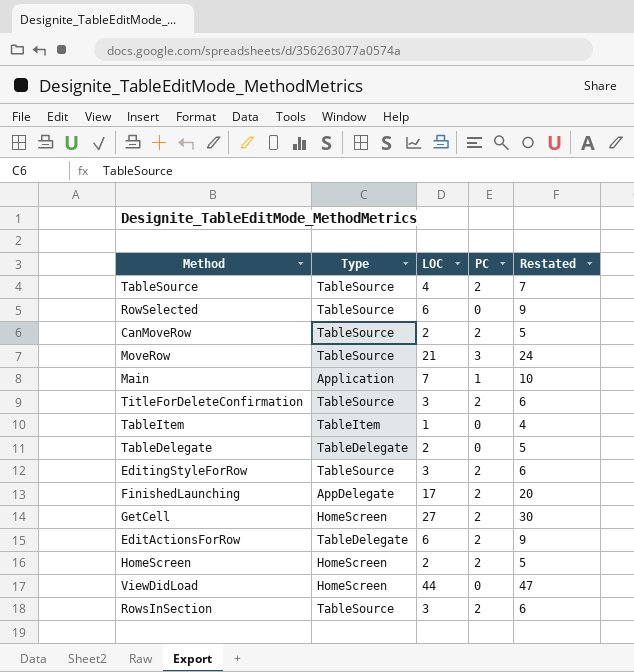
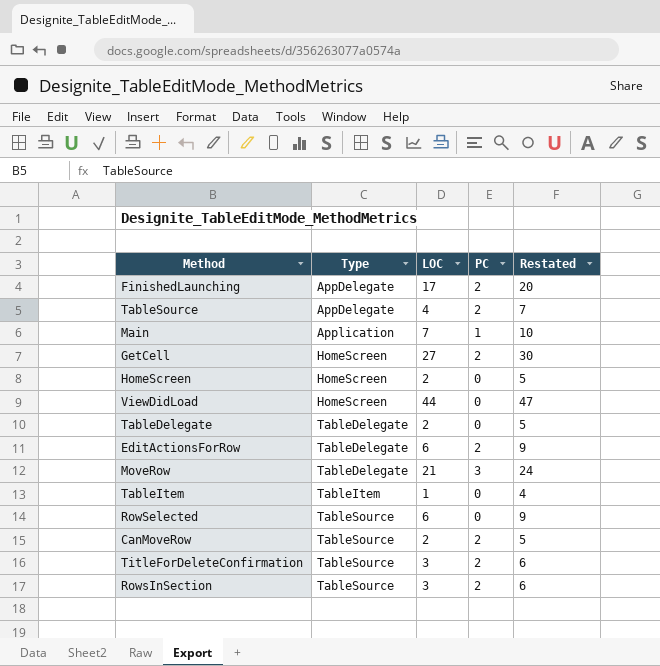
row order: none -> Type ascending
row EditingStyleForRow: TableSource | 3 | 2 | 6 -> none
TableSource | Type: TableSource -> AppDelegate
HomeScreen | PC: 2 -> 0
MoveRow | Type: TableSource -> TableDelegate

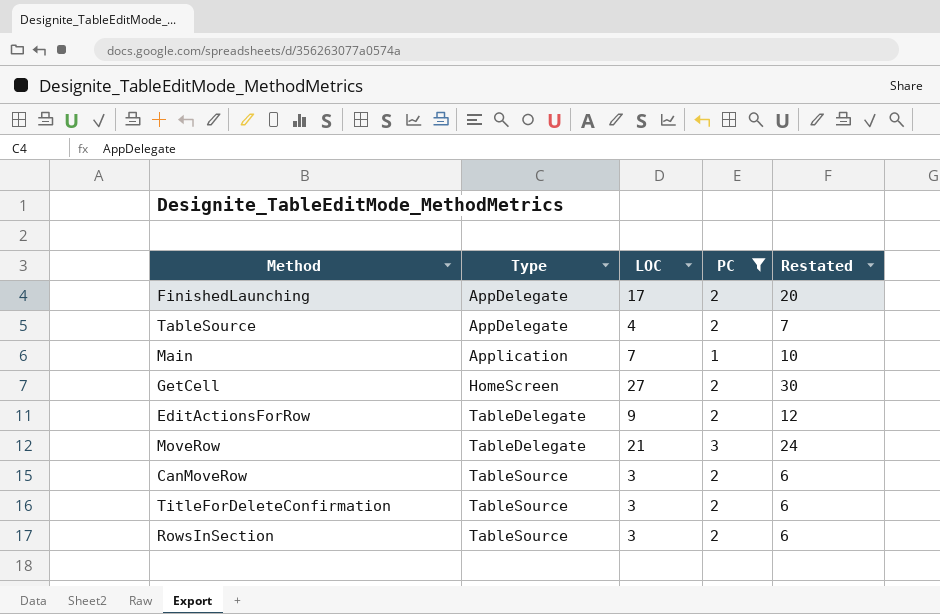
filter: none -> PC != 0
EditActionsForRow | LOC: 6 -> 9
EditActionsForRow | Restated: 9 -> 12
CanMoveRow | LOC: 2 -> 3
CanMoveRow | Restated: 5 -> 6

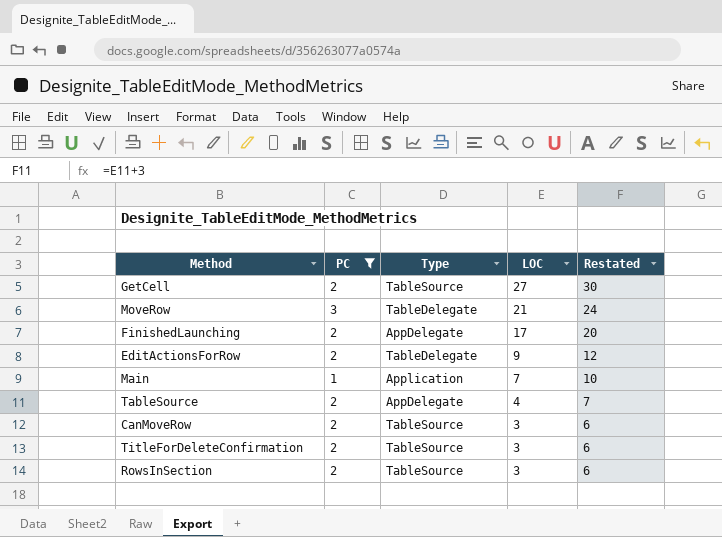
row order: Type ascending -> LOC descending
column PC | position: 4 -> 2
GetCell | Type: HomeScreen -> TableSource

